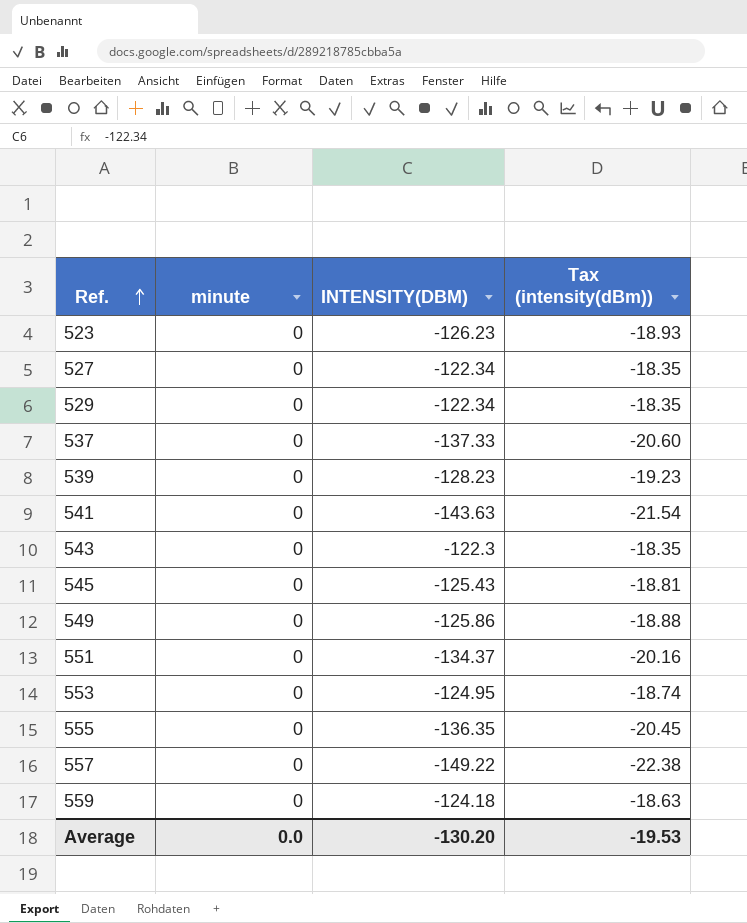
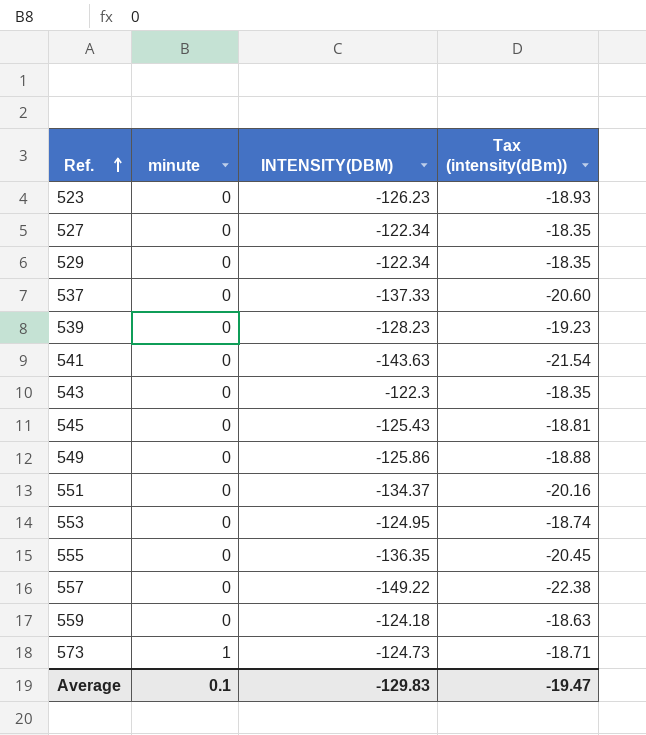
row 573: none -> 1 | -124.73 | -18.71
Average | minute: 0.0 -> 0.1
Average | INTENSITY(DBM): -130.20 -> -129.83
Average | Tax (intensity(dBm)): -19.53 -> -19.47

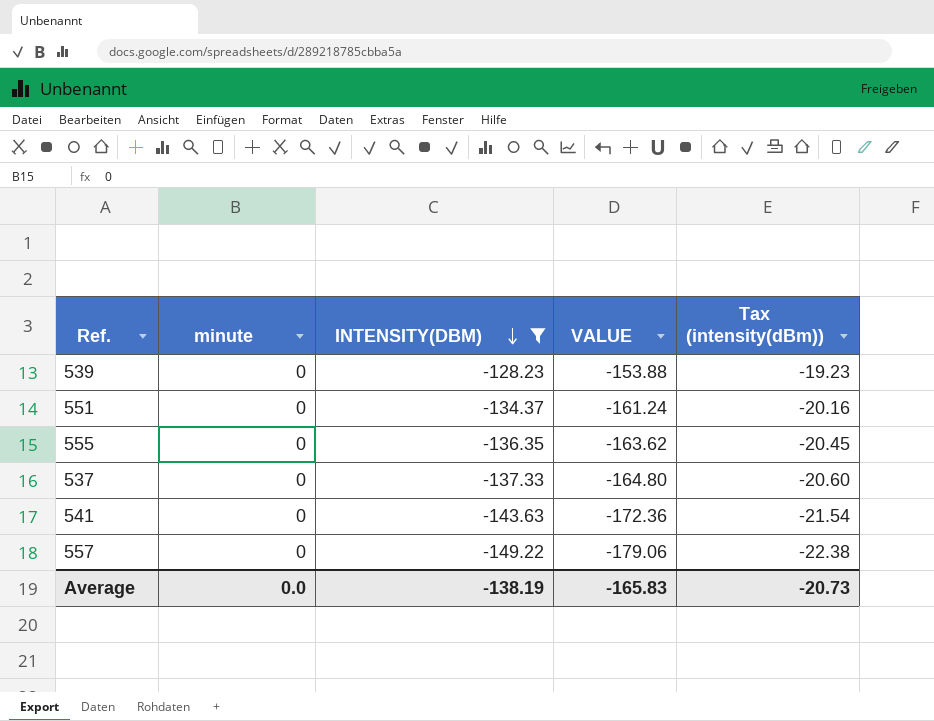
filter: none -> INTENSITY(DBM) <= -128.23
row order: Ref. ascending -> INTENSITY(DBM) descending
column VALUE | formula: none -> [INTENSITY(DBM)] * 1.2
Average | minute: 0.1 -> 0.0
Average | INTENSITY(DBM): -129.83 -> -138.19
Average | Tax (intensity(dBm)): -19.47 -> -20.73

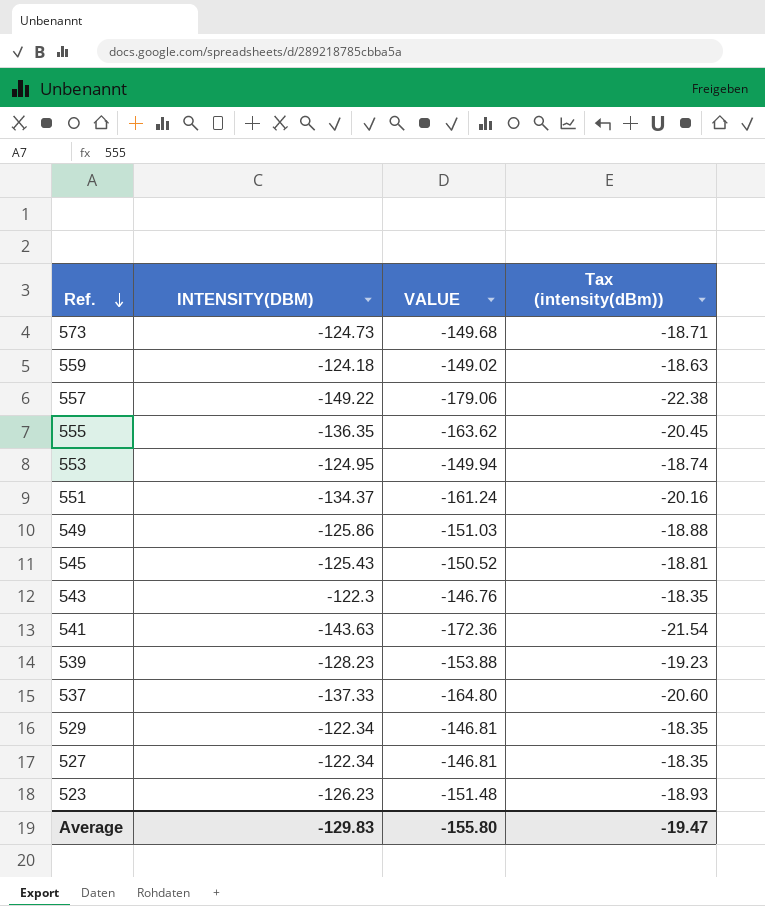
filter: INTENSITY(DBM) <= -128.23 -> none
row order: INTENSITY(DBM) descending -> Ref. descending
column minute | position: 2 -> none
Average | INTENSITY(DBM): -138.19 -> -129.83
Average | VALUE: -165.83 -> -155.80
Average | Tax (intensity(dBm)): -20.73 -> -19.47

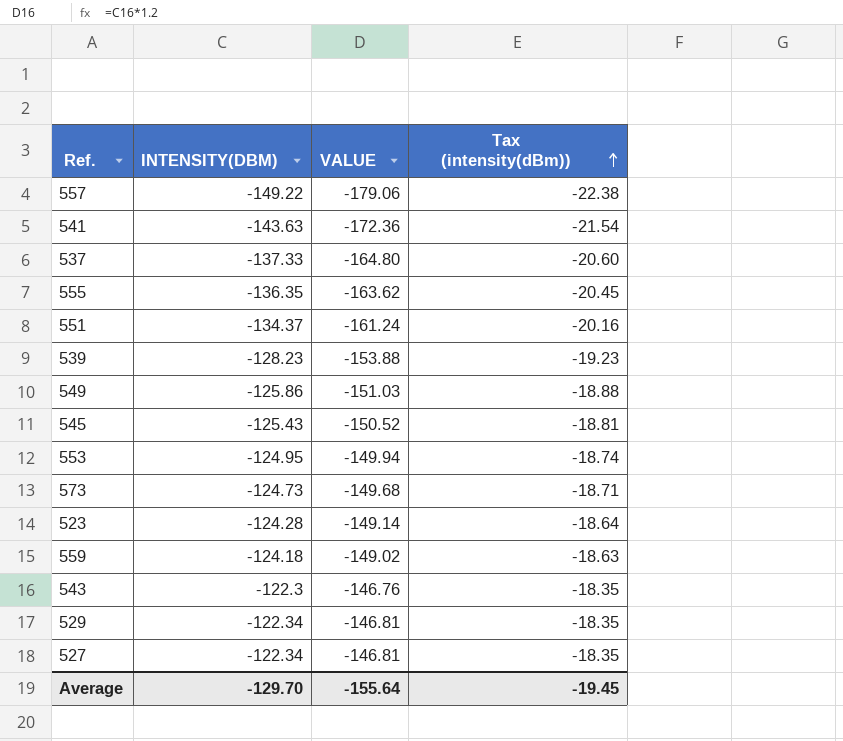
row order: Ref. descending -> Tax (intensity(dBm)) ascending
523 | INTENSITY(DBM): -126.23 -> -124.28
523 | VALUE: -151.48 -> -149.14
523 | Tax (intensity(dBm)): -18.93 -> -18.64
Average | INTENSITY(DBM): -129.83 -> -129.70
Average | VALUE: -155.80 -> -155.64
Average | Tax (intensity(dBm)): -19.47 -> -19.45

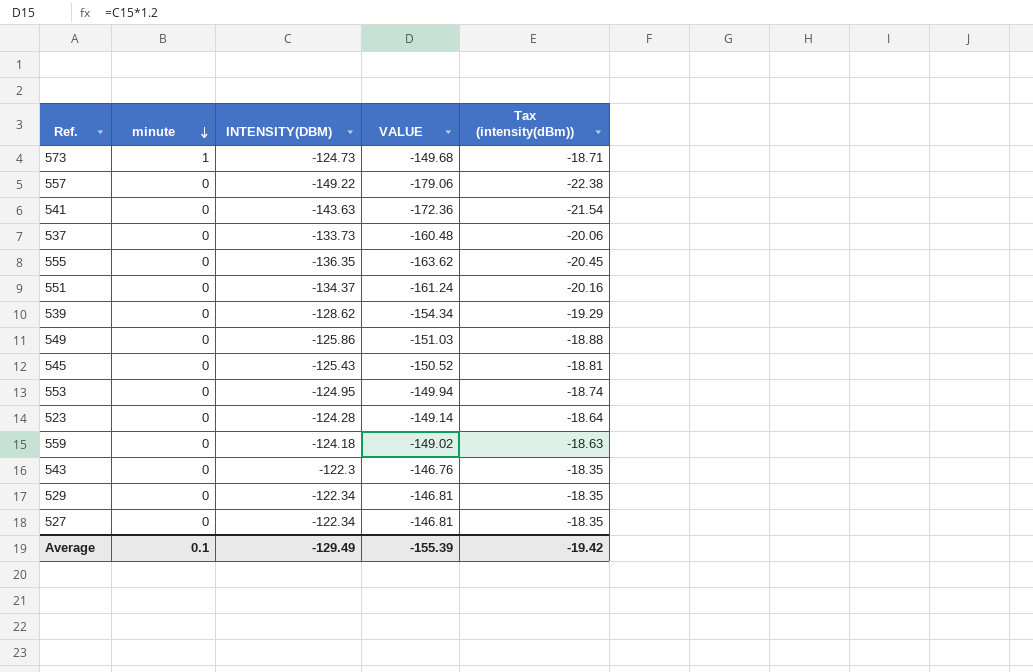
row order: Tax (intensity(dBm)) ascending -> minute descending
column minute | position: none -> 2
537 | INTENSITY(DBM): -137.33 -> -133.73
537 | VALUE: -164.80 -> -160.48
537 | Tax (intensity(dBm)): -20.60 -> -20.06
539 | INTENSITY(DBM): -128.23 -> -128.62
539 | VALUE: -153.88 -> -154.34
539 | Tax (intensity(dBm)): -19.23 -> -19.29
Average | INTENSITY(DBM): -129.70 -> -129.49
Average | VALUE: -155.64 -> -155.39
Average | Tax (intensity(dBm)): -19.45 -> -19.42

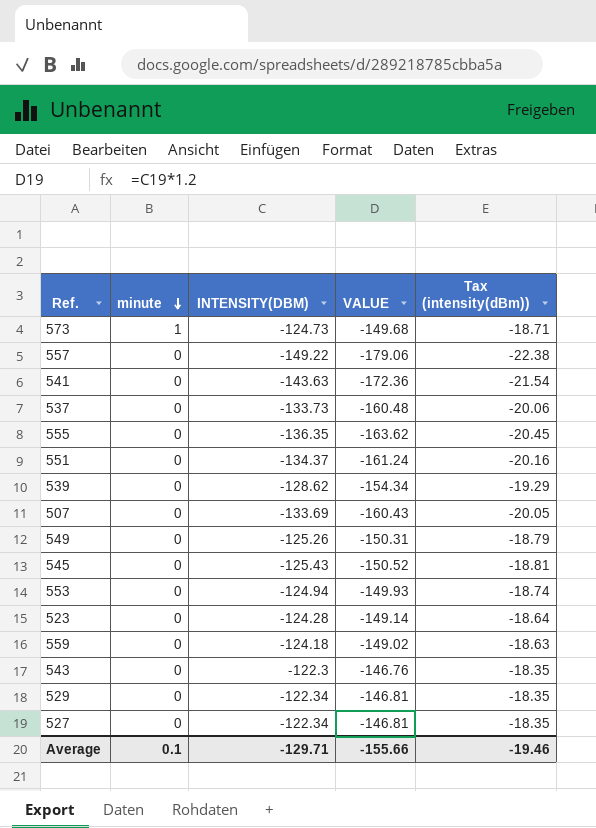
row 507: none -> 0 | -133.69 | -160.43 | -20.05
549 | INTENSITY(DBM): -125.86 -> -125.26
549 | VALUE: -151.03 -> -150.31
549 | Tax (intensity(dBm)): -18.88 -> -18.79
553 | INTENSITY(DBM): -124.95 -> -124.94
553 | VALUE: -149.94 -> -149.93
Average | INTENSITY(DBM): -129.49 -> -129.71
Average | VALUE: -155.39 -> -155.66
Average | Tax (intensity(dBm)): -19.42 -> -19.46

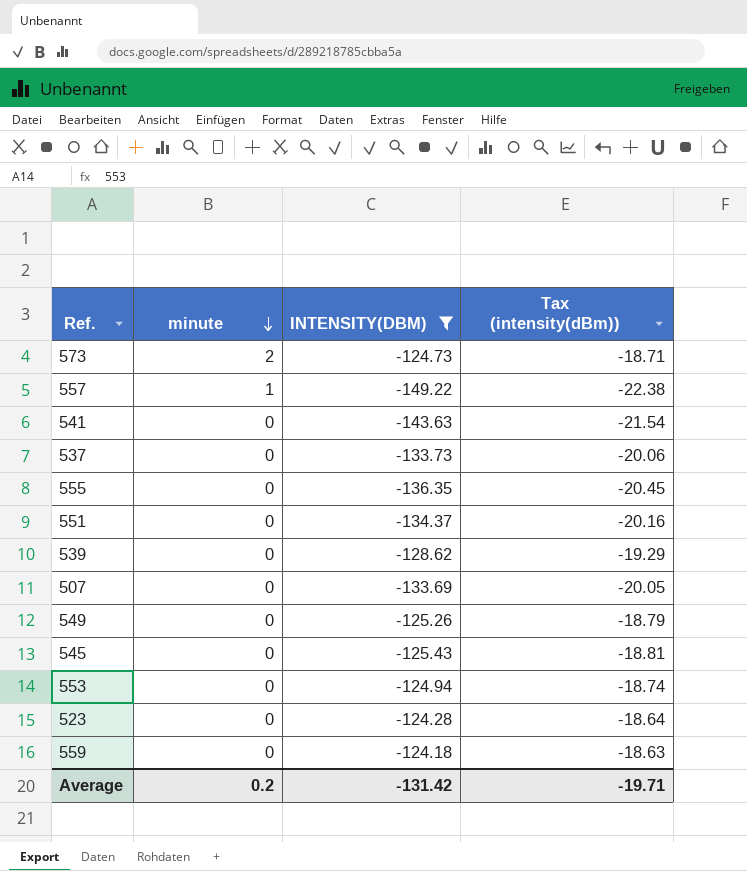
filter: none -> INTENSITY(DBM) <= -124.18
column VALUE | formula: [INTENSITY(DBM)] * 1.2 -> none
573 | minute: 1 -> 2
557 | minute: 0 -> 1
Average | minute: 0.1 -> 0.2
Average | INTENSITY(DBM): -129.71 -> -131.42
Average | Tax (intensity(dBm)): -19.46 -> -19.71

